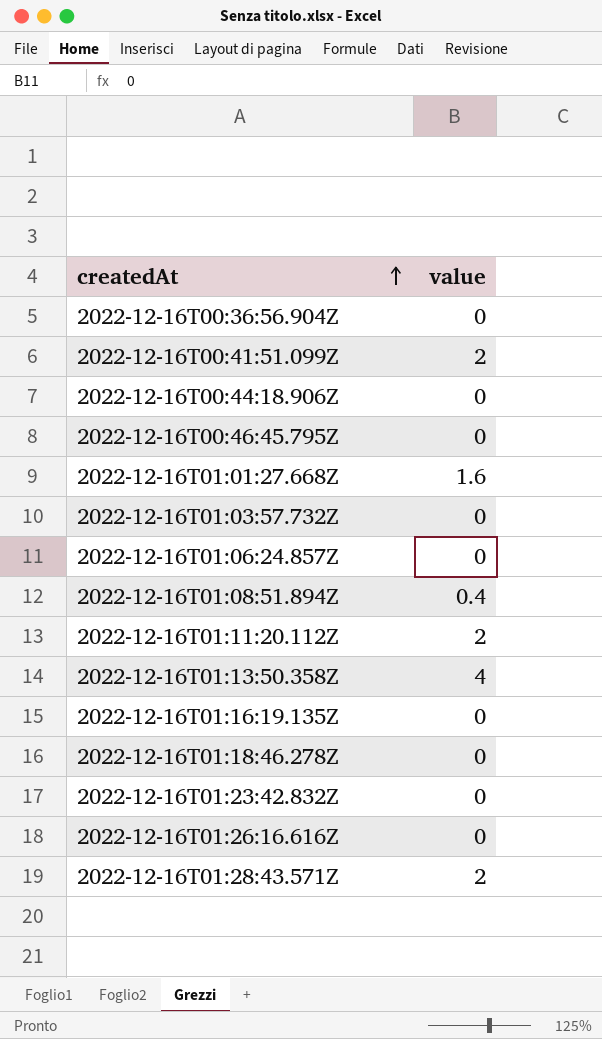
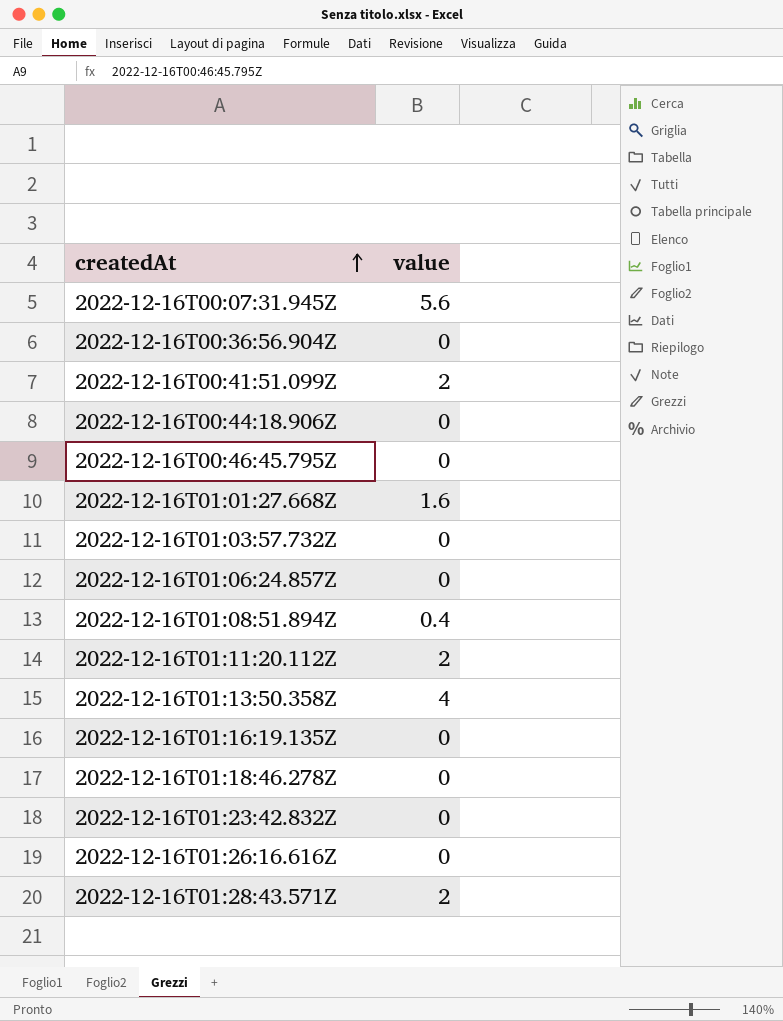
row 2022-12-16T00:07:31.945Z: none -> 5.6

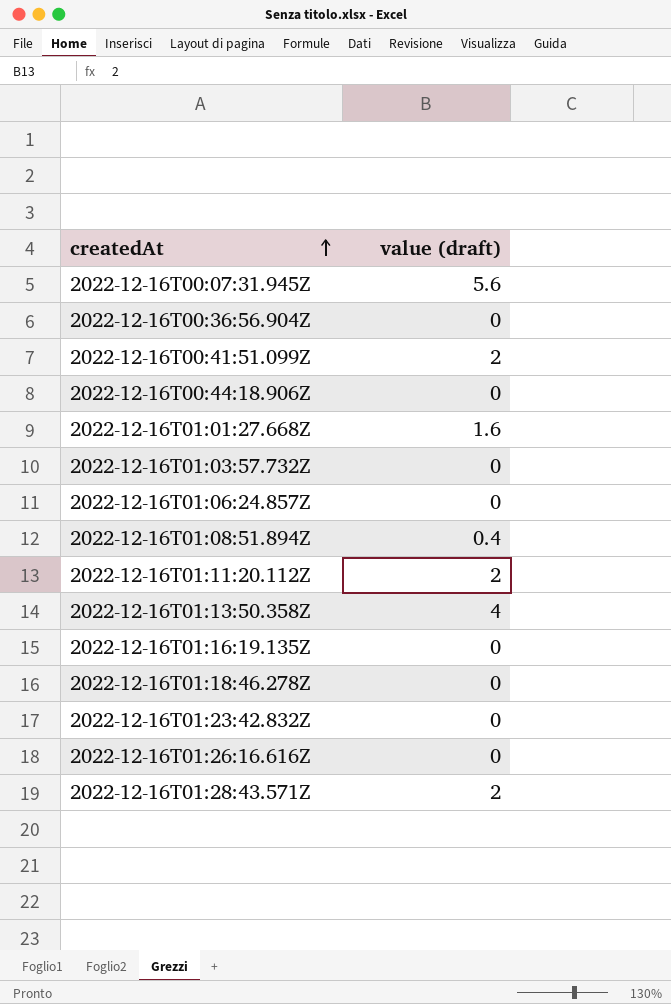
column name: value -> value (draft)
row 2022-12-16T00:46:45.795Z: 0 -> none

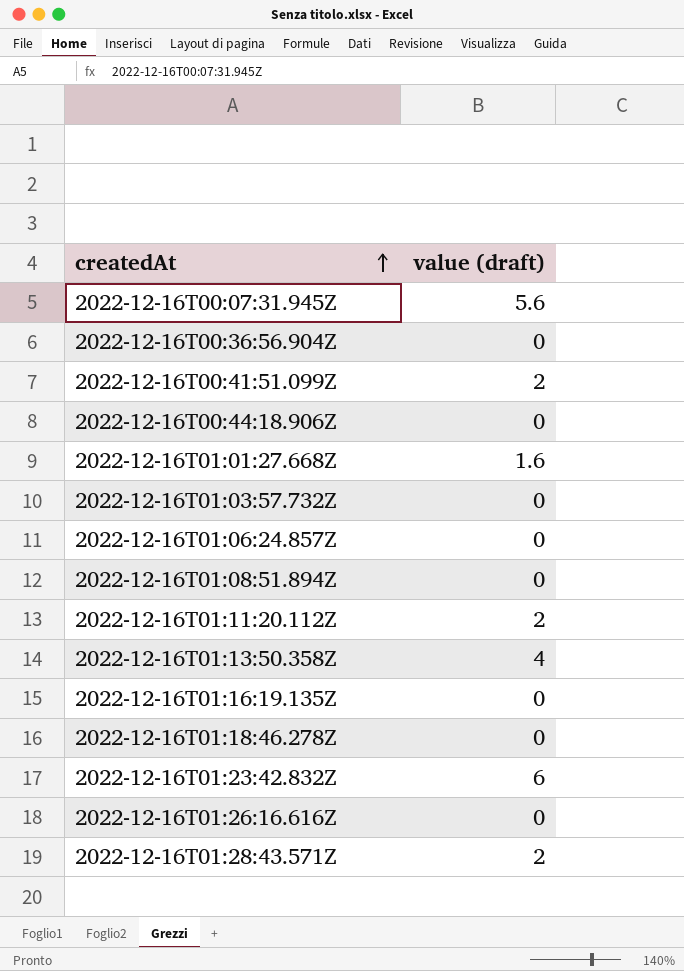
2022-12-16T01:08:51.894Z | value (draft): 0.4 -> 0
2022-12-16T01:23:42.832Z | value (draft): 0 -> 6

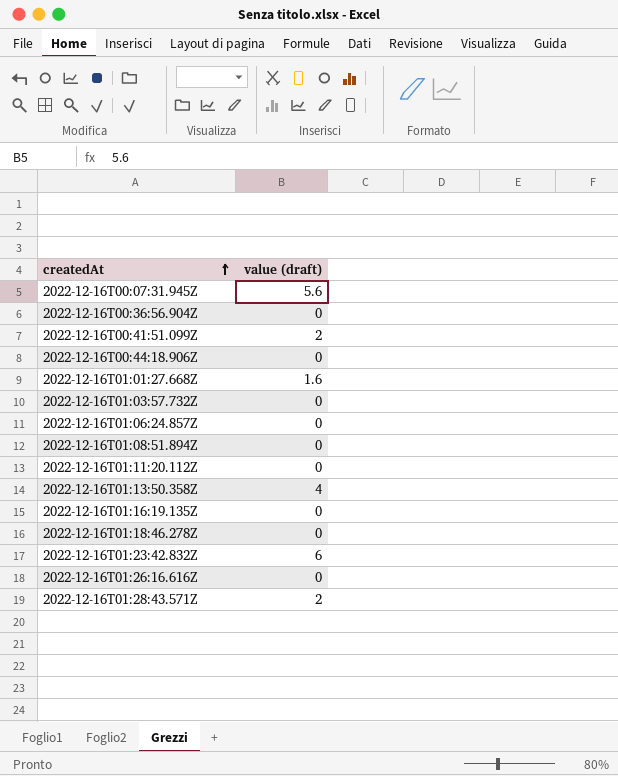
2022-12-16T01:11:20.112Z | value (draft): 2 -> 0

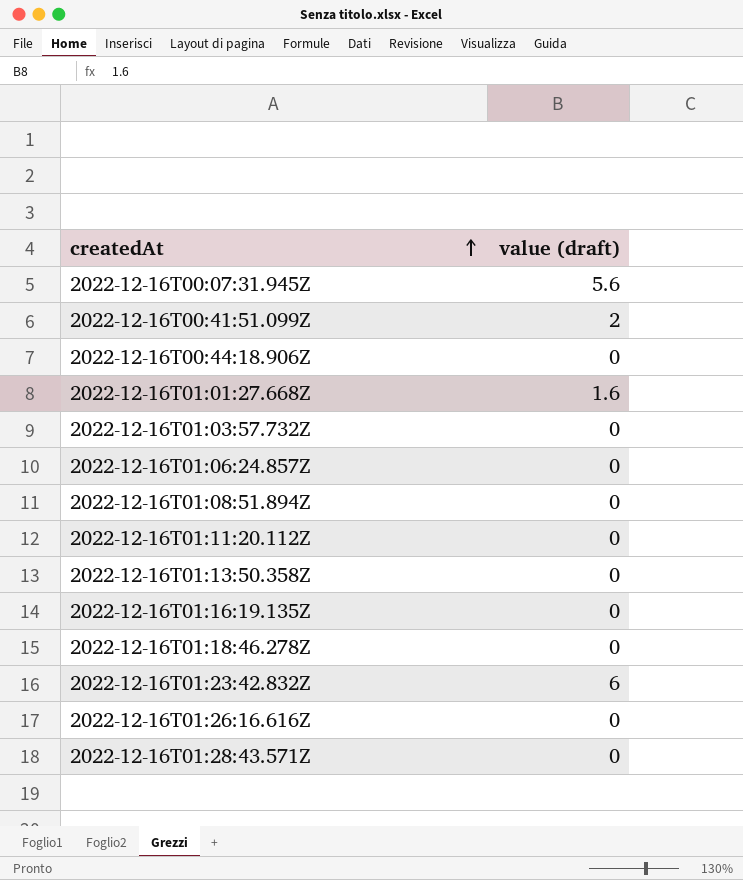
row 2022-12-16T00:36:56.904Z: 0 -> none
2022-12-16T01:13:50.358Z | value (draft): 4 -> 0
2022-12-16T01:28:43.571Z | value (draft): 2 -> 0

